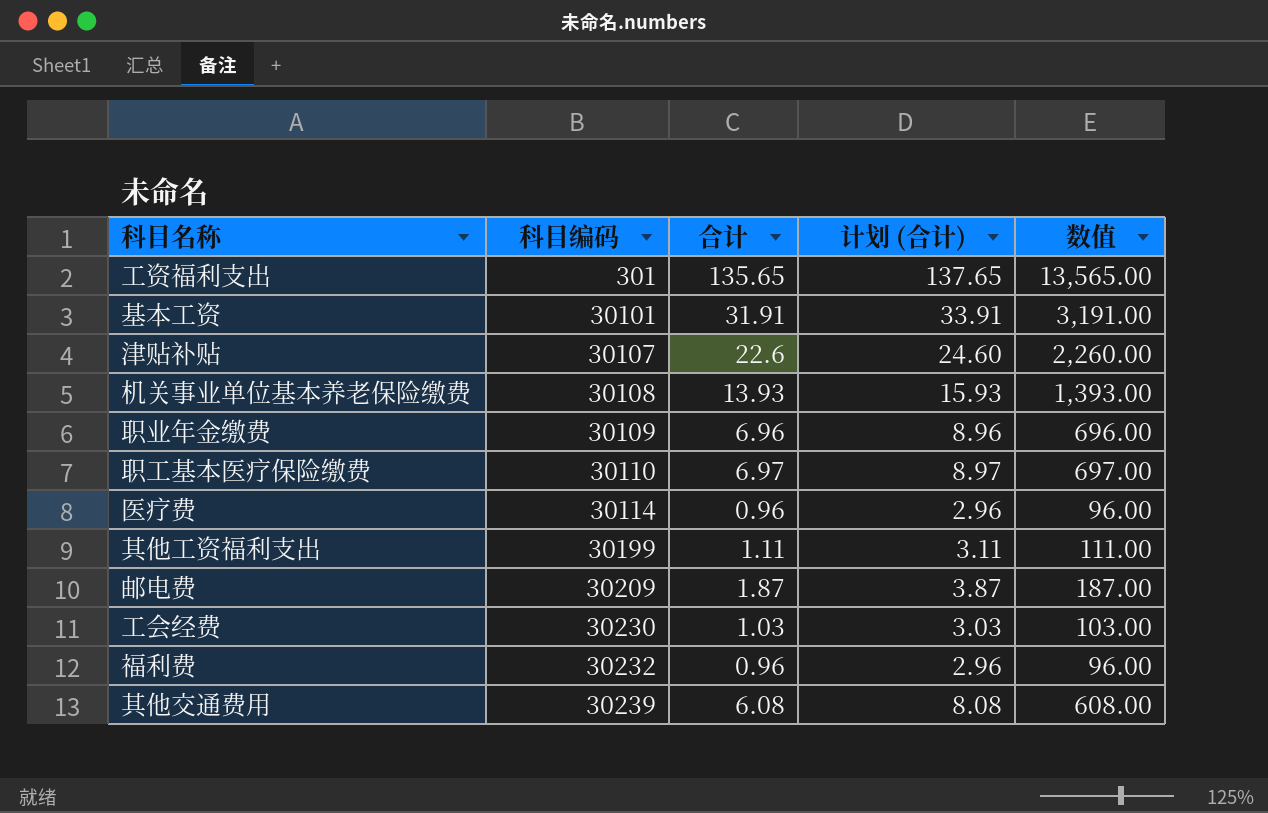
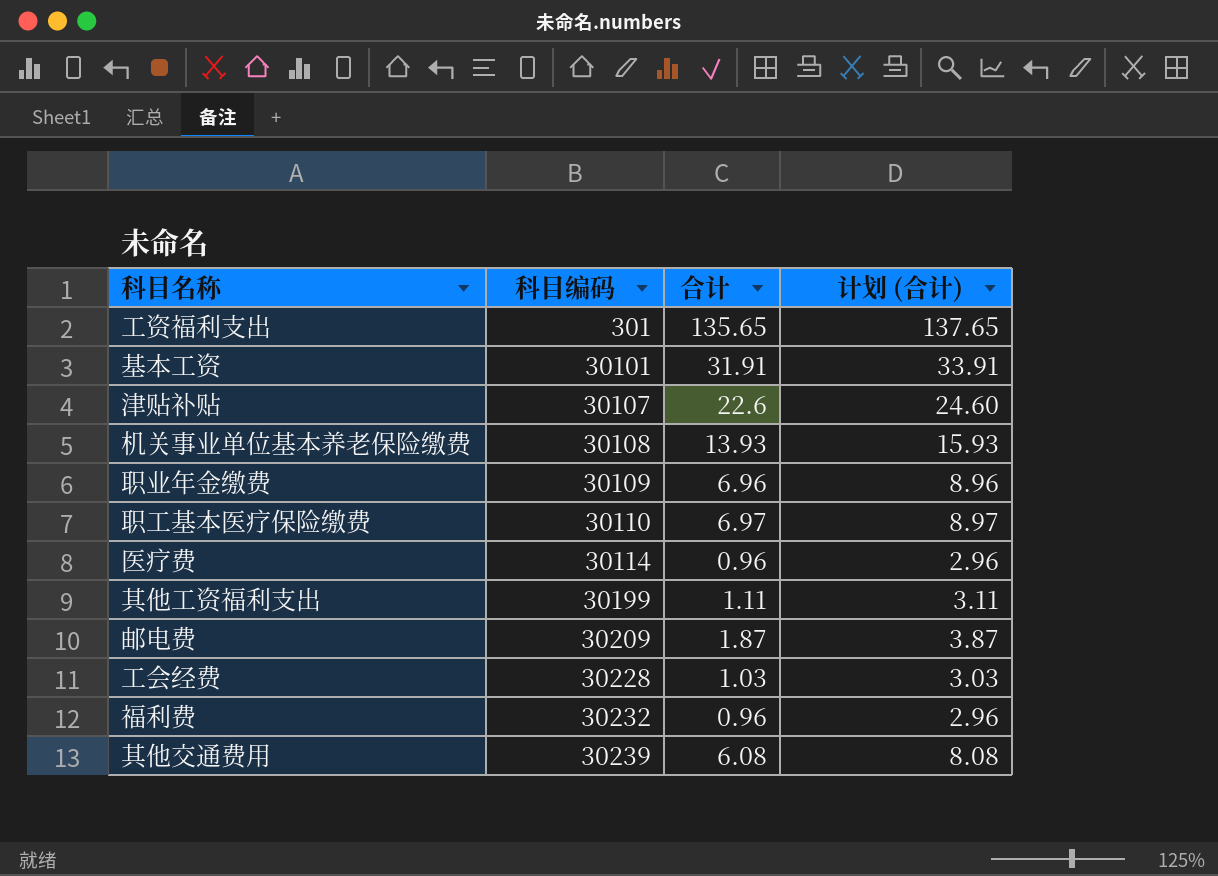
column 数值 | formula: [合计] * 100 -> none
工会经费 | 科目编码: 30230 -> 30228

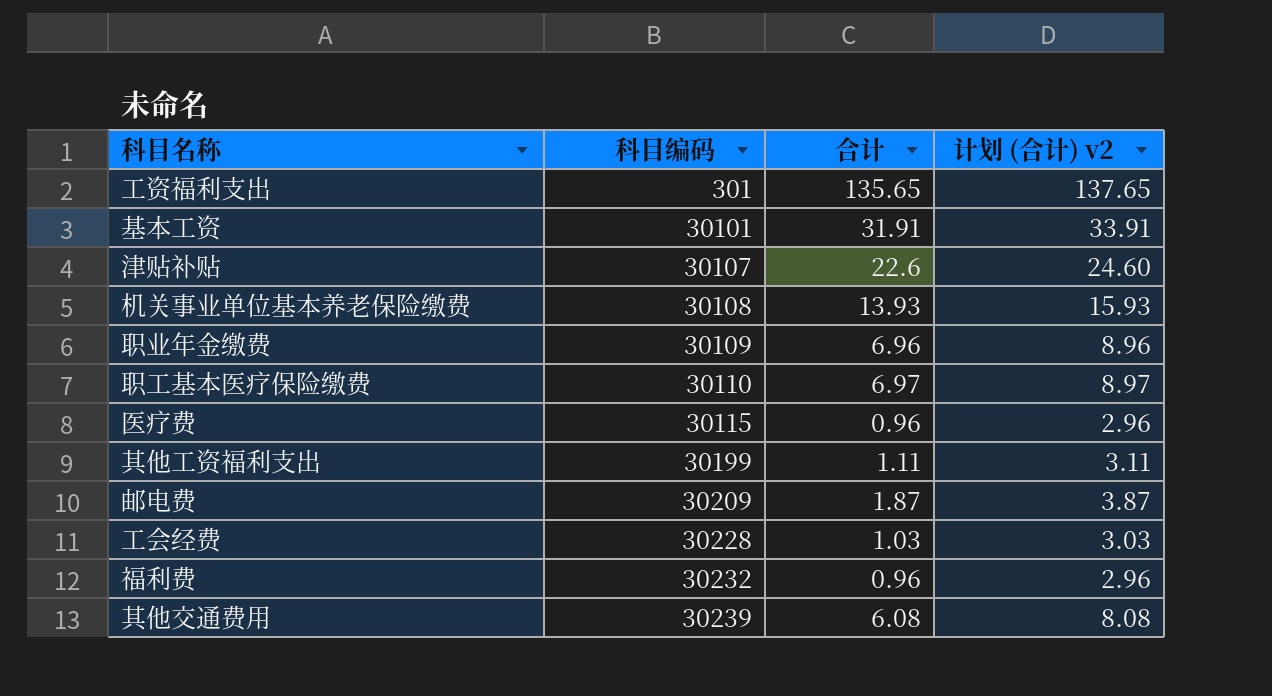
column name: 计划 (合计) -> 计划 (合计) v2
医疗费 | 科目编码: 30114 -> 30115

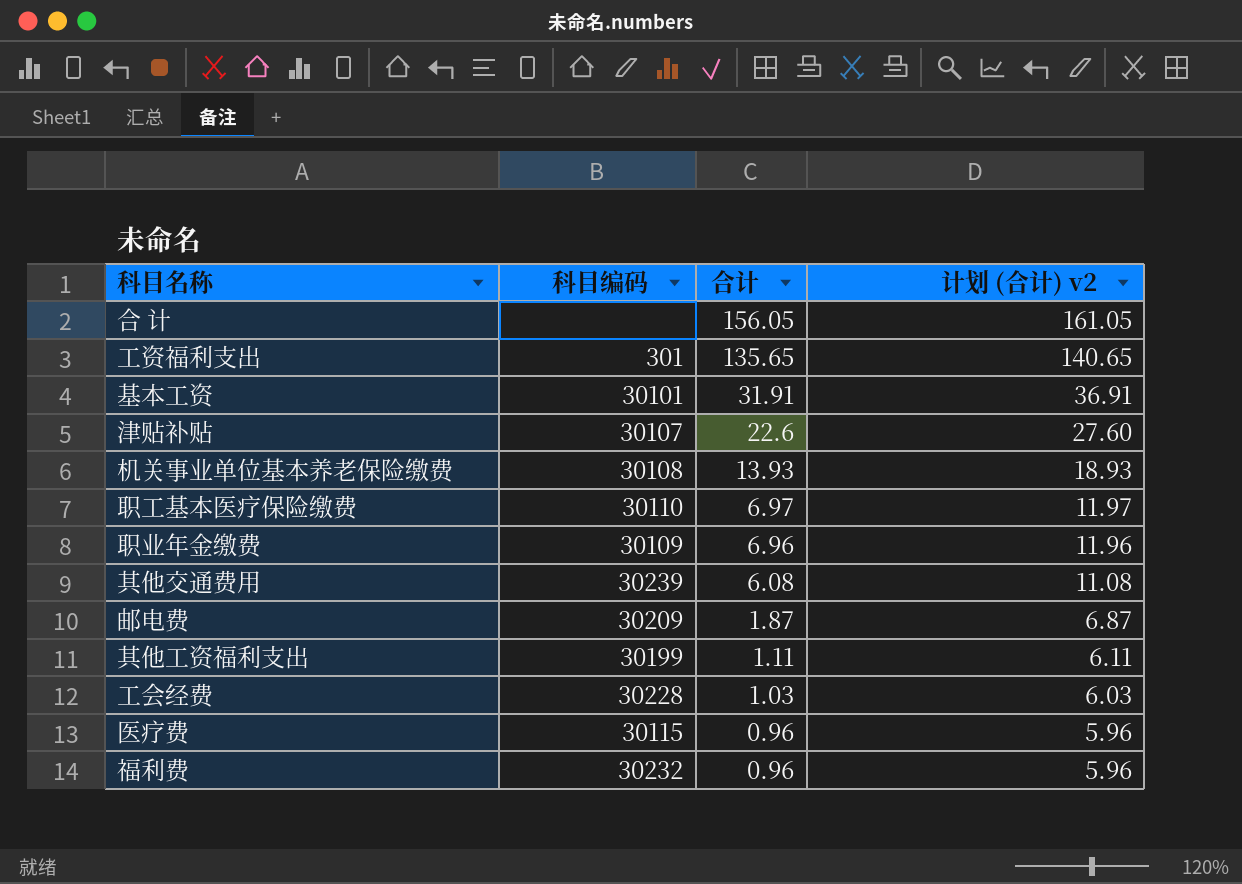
row order: 科目编码 ascending -> 合计 descending
column 计划 (合计) v2 | formula: [合计] + 2 -> [合计] + 5
row 合 计: none -> none | 156.05 | 161.05

